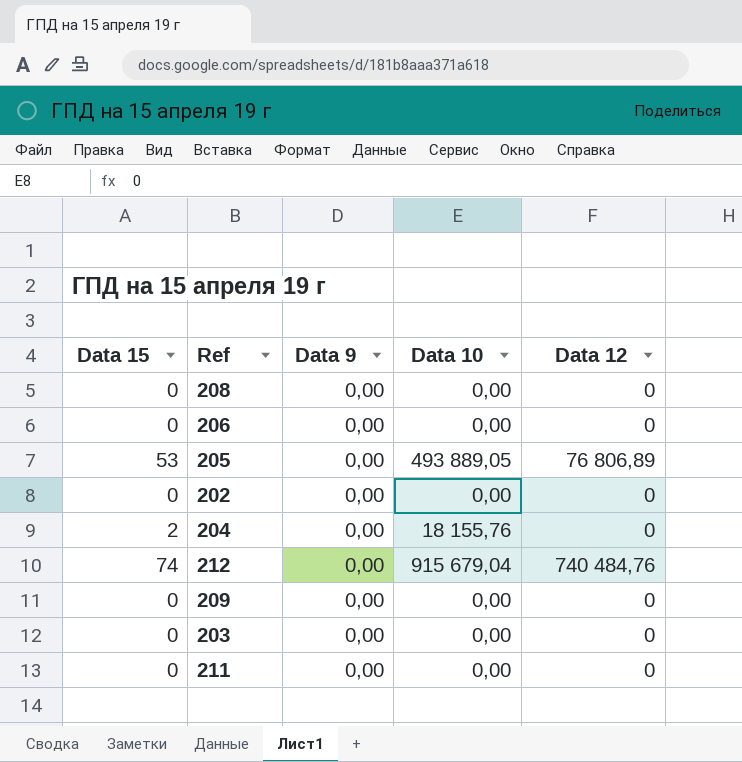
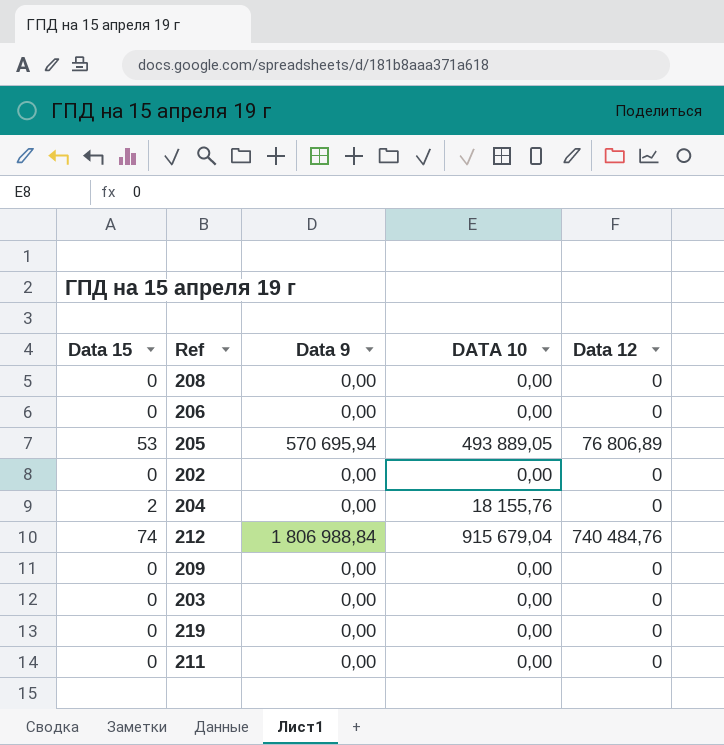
column name: Data 10 -> DATA 10
205 | Data 9: 0,00 -> 570 695,94
212 | Data 9: 0,00 -> 1 806 988,84
row 219: none -> 0 | 0,00 | 0,00 | 0

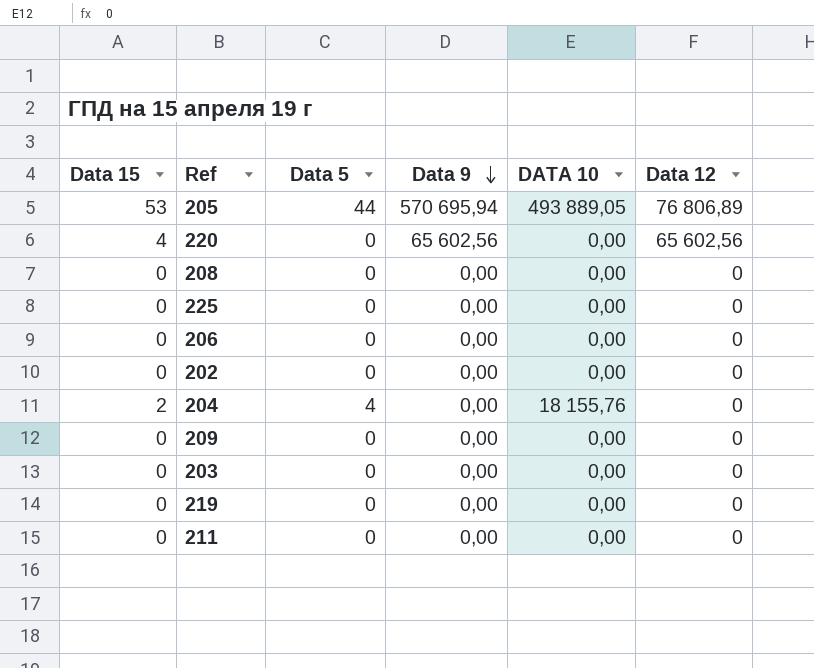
row order: none -> Data 9 descending
column Data 5 | position: none -> 3
row 212: 74 | 1 806 988,84 | 915 679,04 | 740 484,76 -> none
row 220: none -> 4 | 0 | 65 602,56 | 0,00 | 65 602,56
row 225: none -> 0 | 0 | 0,00 | 0,00 | 0

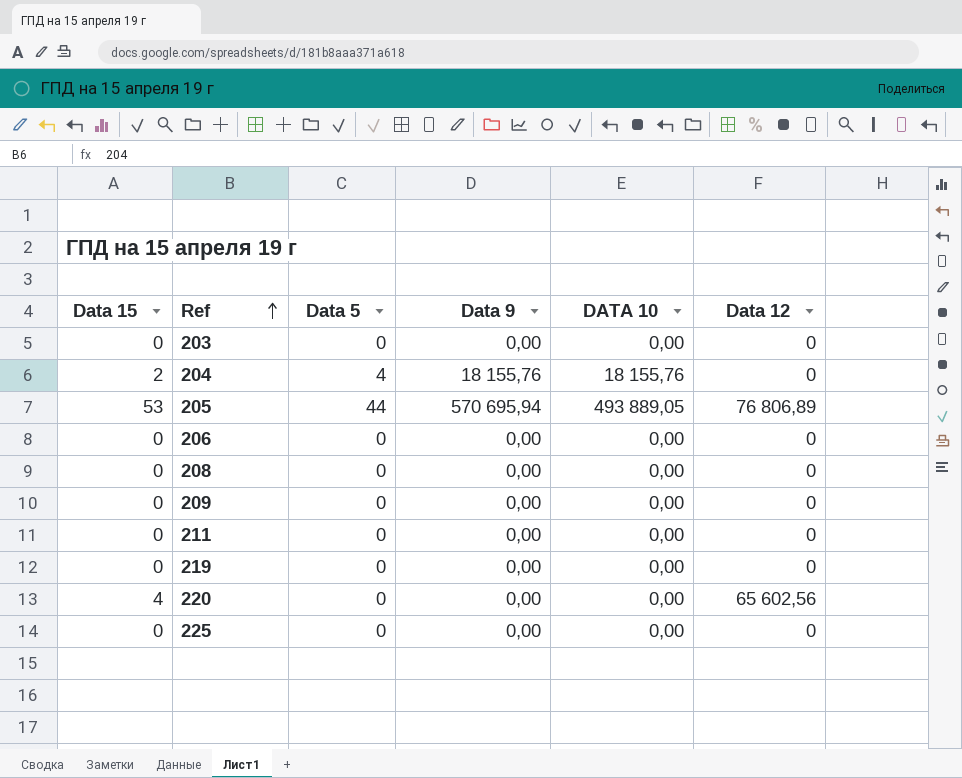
row order: Data 9 descending -> Ref ascending
row 202: 0 | 0 | 0,00 | 0,00 | 0 -> none
204 | Data 9: 0,00 -> 18 155,76
220 | Data 9: 65 602,56 -> 0,00

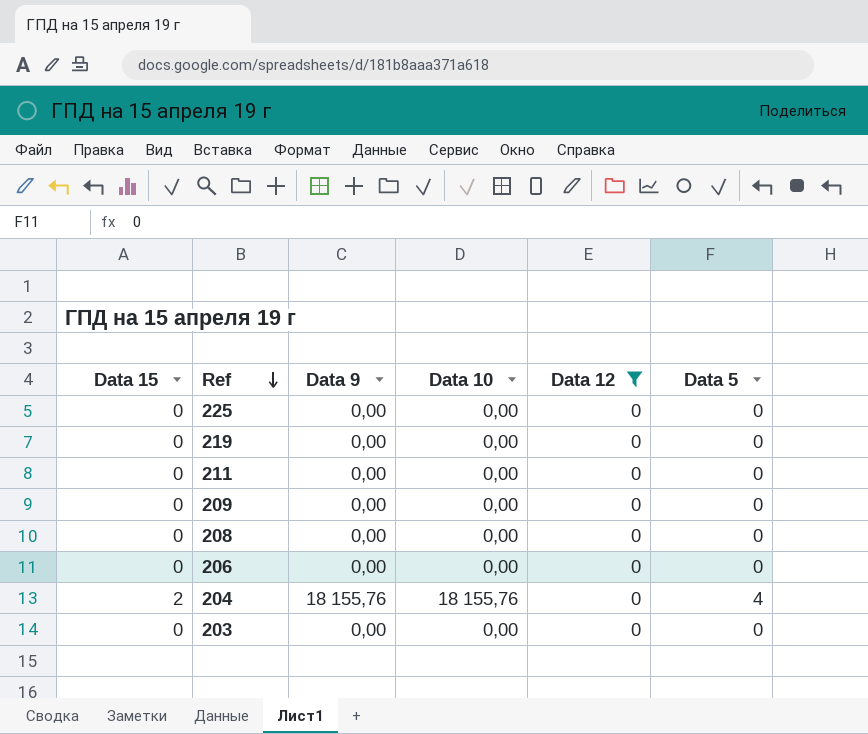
filter: none -> Data 12 = 0
row order: Ref ascending -> Ref descending
column name: DATA 10 -> Data 10
column Data 5 | position: 3 -> 6

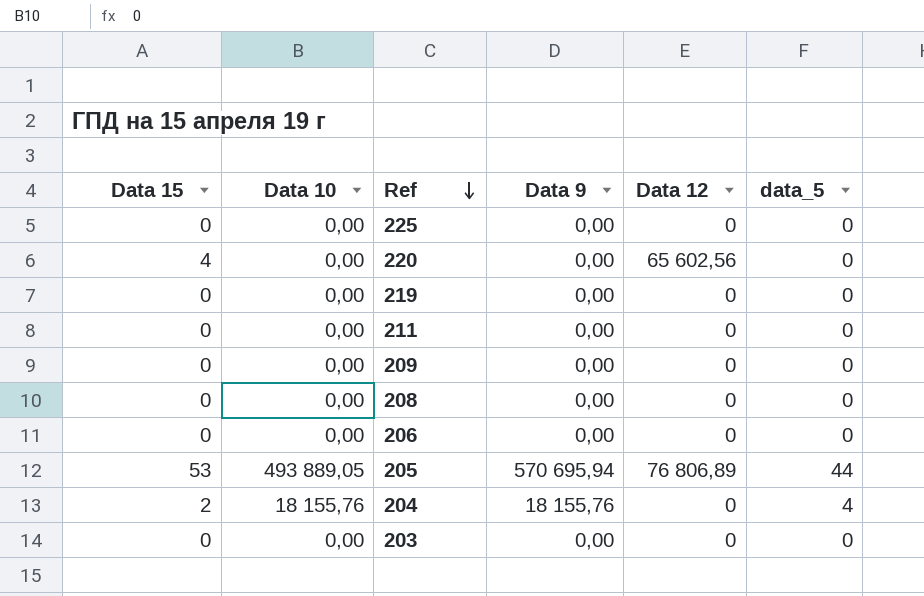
filter: Data 12 = 0 -> none
column Data 10 | position: 4 -> 2
column name: Data 5 -> data_5

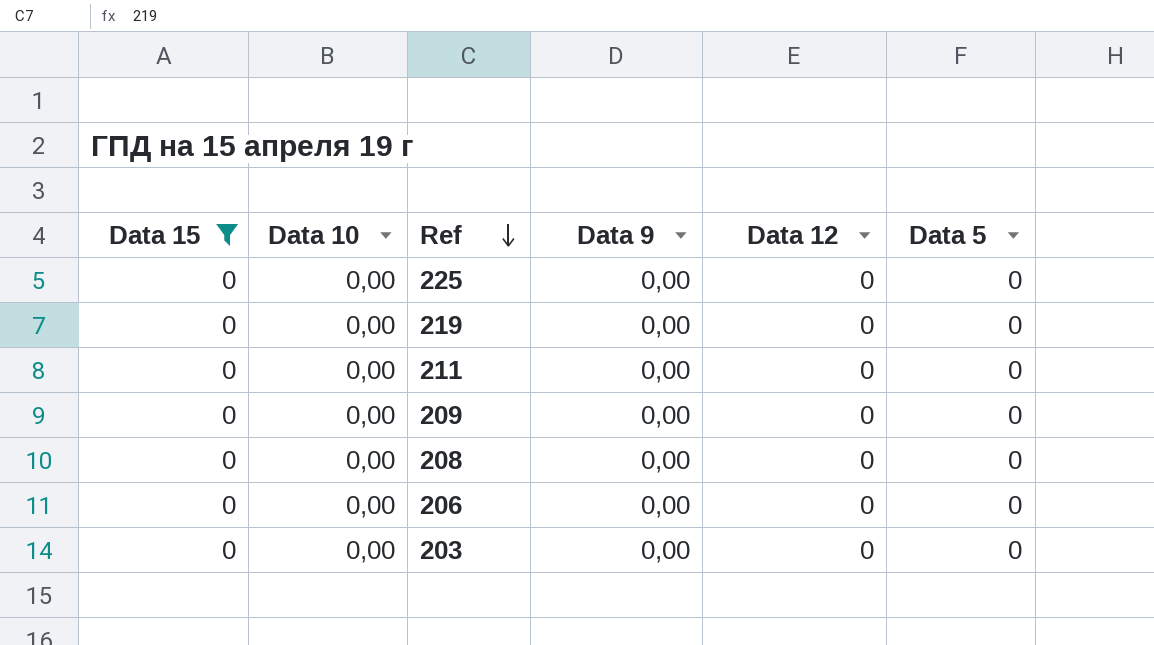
filter: none -> Data 15 = 0
column name: data_5 -> Data 5

